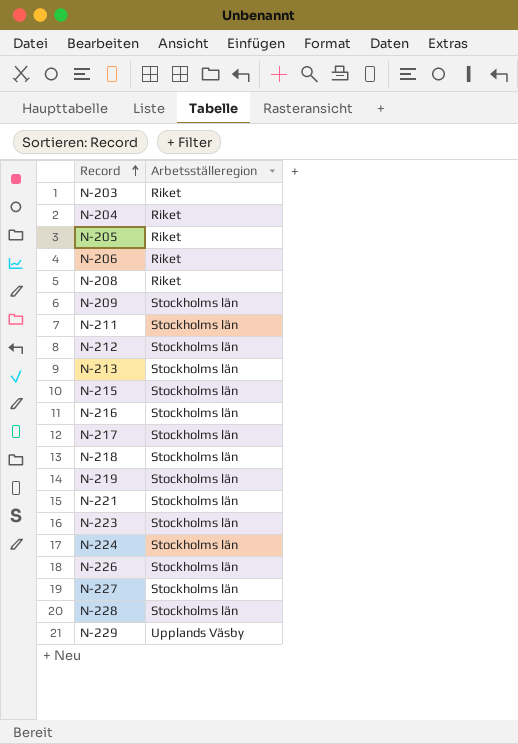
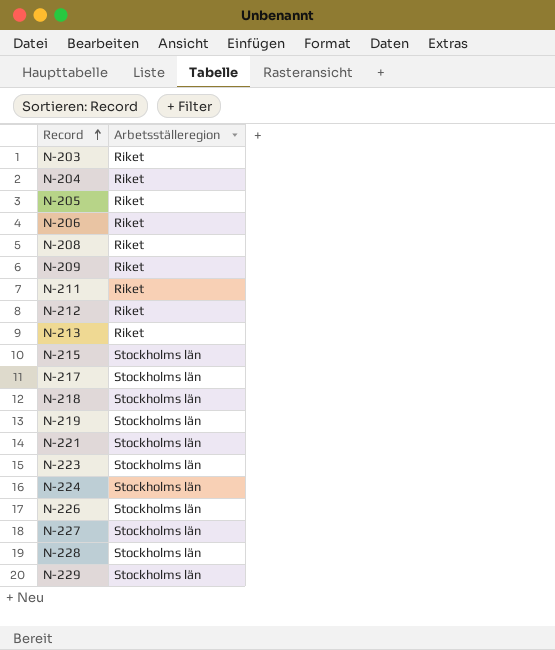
row N-216: Stockholms län -> none
N-209 | Arbetsställeregion: Stockholms län -> Riket
N-211 | Arbetsställeregion: Stockholms län -> Riket
N-212 | Arbetsställeregion: Stockholms län -> Riket
N-213 | Arbetsställeregion: Stockholms län -> Riket
N-229 | Arbetsställeregion: Upplands Väsby -> Stockholms län

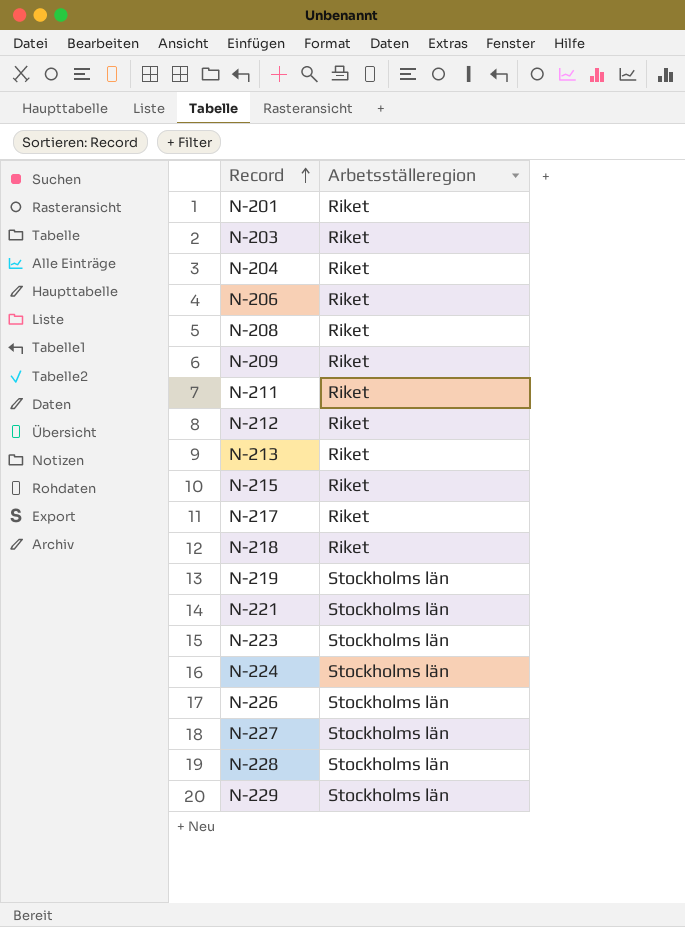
row N-205: Riket -> none
row N-201: none -> Riket
N-215 | Arbetsställeregion: Stockholms län -> Riket
N-217 | Arbetsställeregion: Stockholms län -> Riket
N-218 | Arbetsställeregion: Stockholms län -> Riket

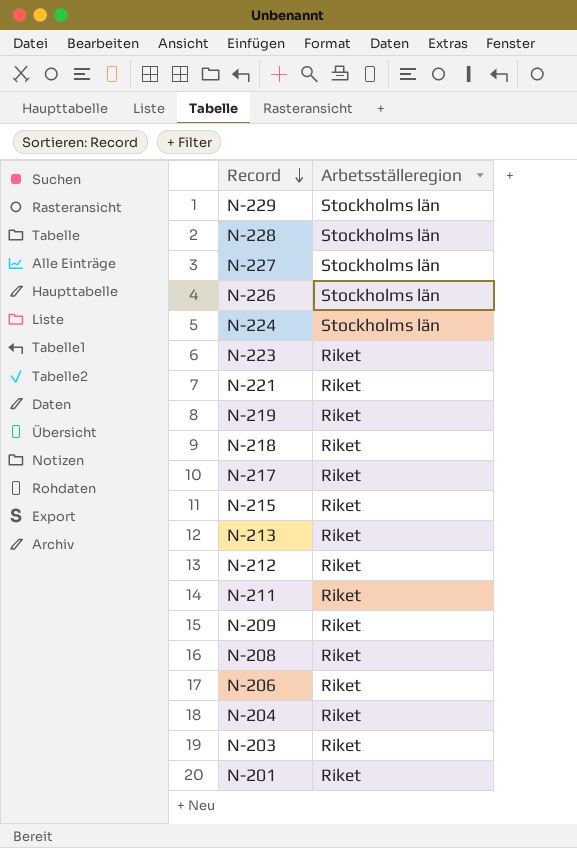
row order: Record ascending -> Record descending
N-223 | Arbetsställeregion: Stockholms län -> Riket
N-221 | Arbetsställeregion: Stockholms län -> Riket
N-219 | Arbetsställeregion: Stockholms län -> Riket

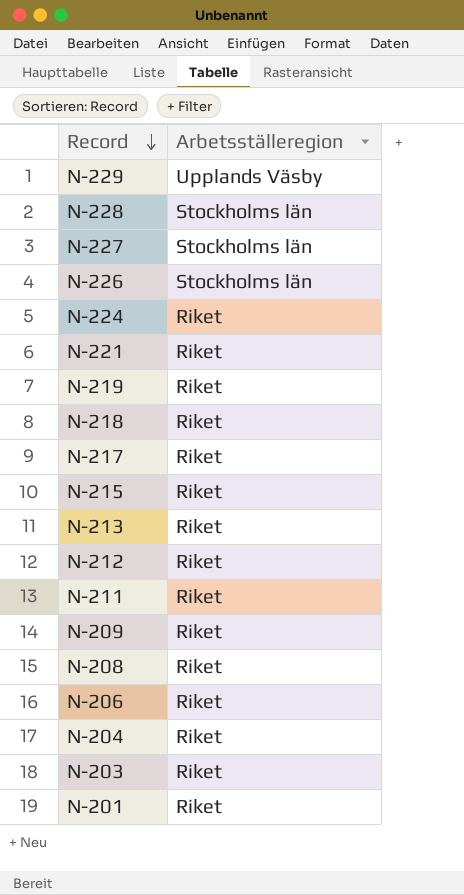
row N-223: Riket -> none
N-229 | Arbetsställeregion: Stockholms län -> Upplands Väsby
N-224 | Arbetsställeregion: Stockholms län -> Riket

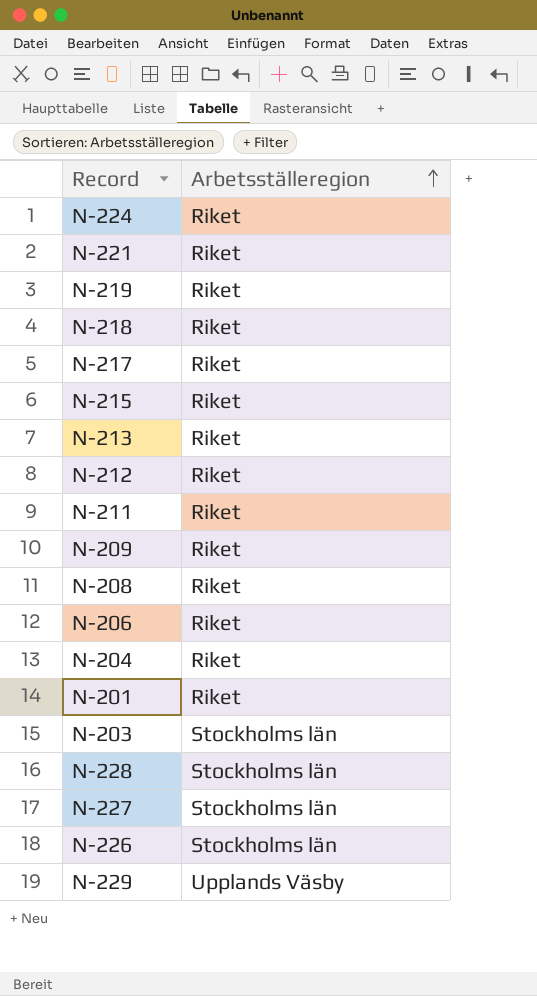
row order: Record descending -> Arbetsställeregion ascending
N-203 | Arbetsställeregion: Riket -> Stockholms län

